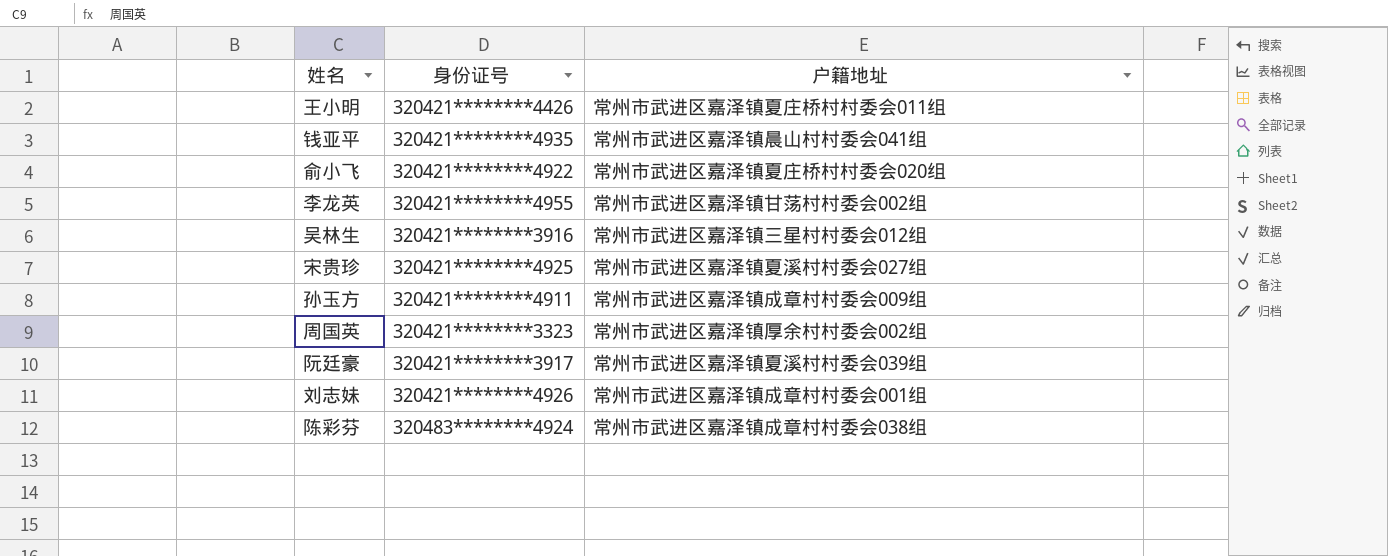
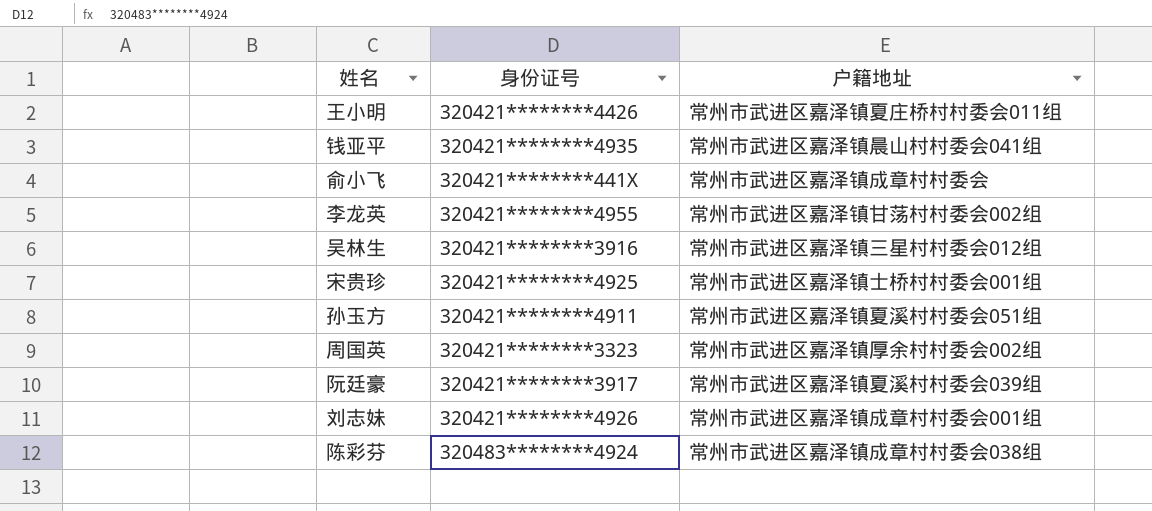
俞小飞 | 身份证号: 320421********4922 -> 320421********441X
俞小飞 | 户籍地址: 常州市武进区嘉泽镇夏庄桥村村委会020组 -> 常州市武进区嘉泽镇成章村村委会
宋贵珍 | 户籍地址: 常州市武进区嘉泽镇夏溪村村委会027组 -> 常州市武进区嘉泽镇士桥村村委会001组
孙玉方 | 户籍地址: 常州市武进区嘉泽镇成章村村委会009组 -> 常州市武进区嘉泽镇夏溪村村委会051组

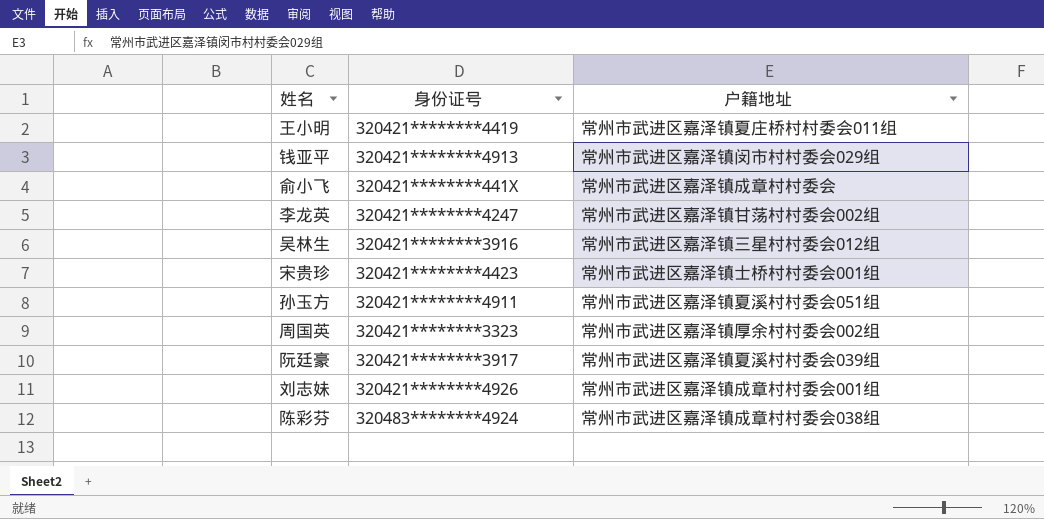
王小明 | 身份证号: 320421********4426 -> 320421********4419
钱亚平 | 身份证号: 320421********4935 -> 320421********4913
钱亚平 | 户籍地址: 常州市武进区嘉泽镇晨山村村委会041组 -> 常州市武进区嘉泽镇闵市村村委会029组
李龙英 | 身份证号: 320421********4955 -> 320421********4247
宋贵珍 | 身份证号: 320421********4925 -> 320421********4423

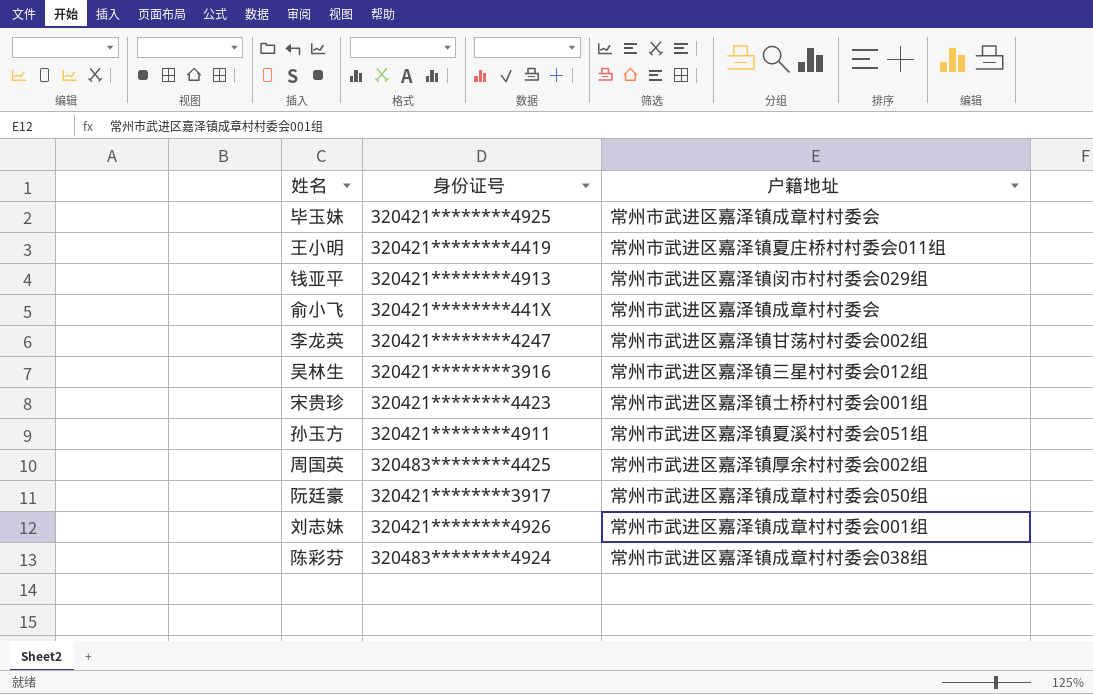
row 毕玉妹: none -> 320421********4925 | 常州市武进区嘉泽镇成章村村委会
周国英 | 身份证号: 320421********3323 -> 320483********4425
阮廷豪 | 户籍地址: 常州市武进区嘉泽镇夏溪村村委会039组 -> 常州市武进区嘉泽镇成章村村委会050组

